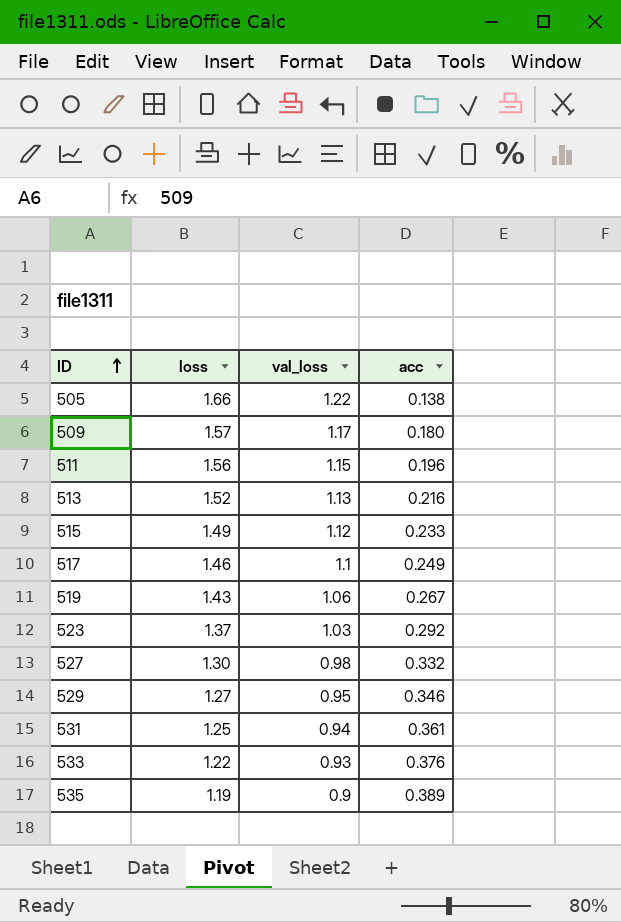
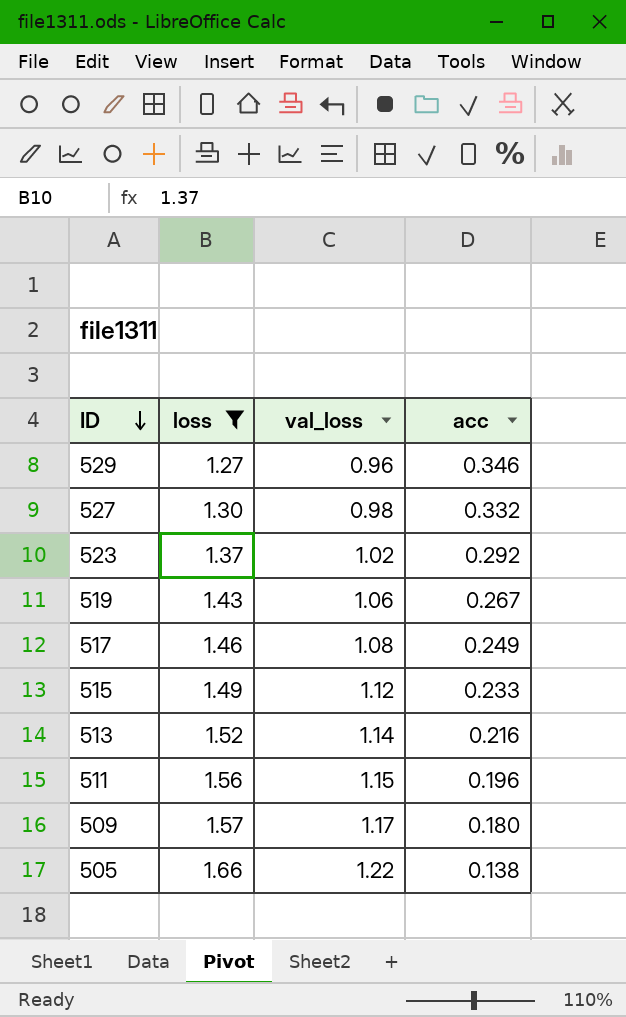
filter: none -> loss >= 1.27
row order: ID ascending -> ID descending
529 | val_loss: 0.95 -> 0.96
523 | val_loss: 1.03 -> 1.02
517 | val_loss: 1.1 -> 1.08
513 | val_loss: 1.13 -> 1.14

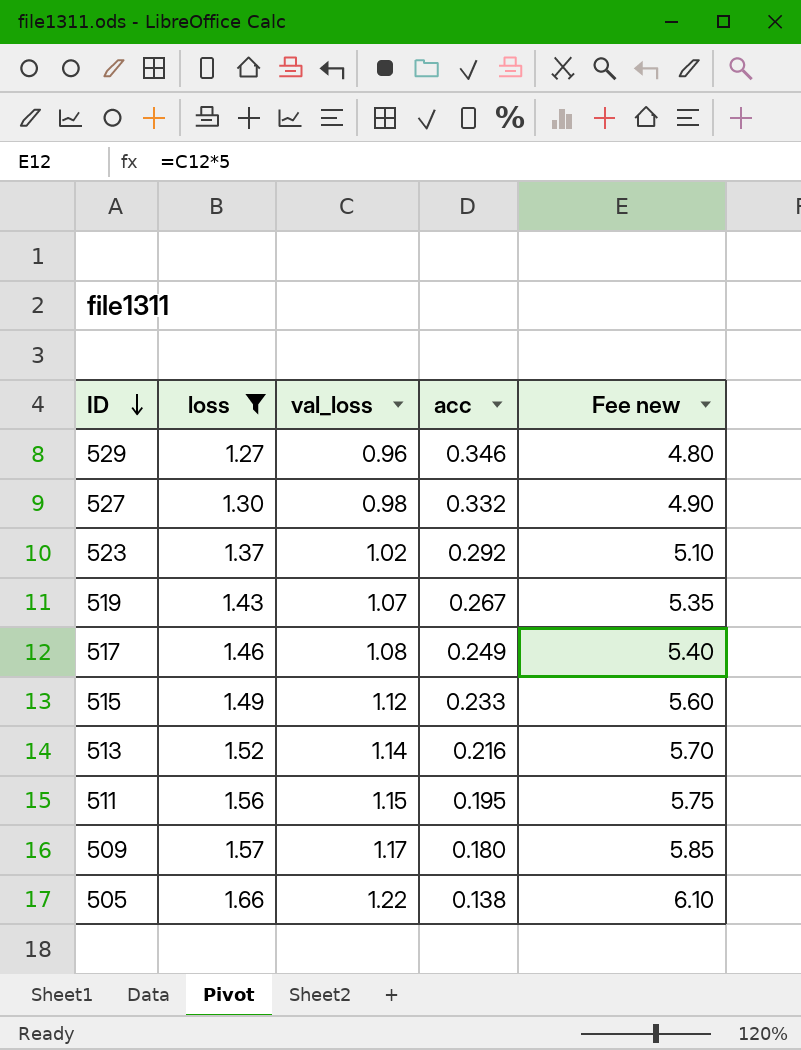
column Fee new | formula: none -> [val_loss] * 5
519 | val_loss: 1.06 -> 1.07
511 | acc: 0.196 -> 0.195

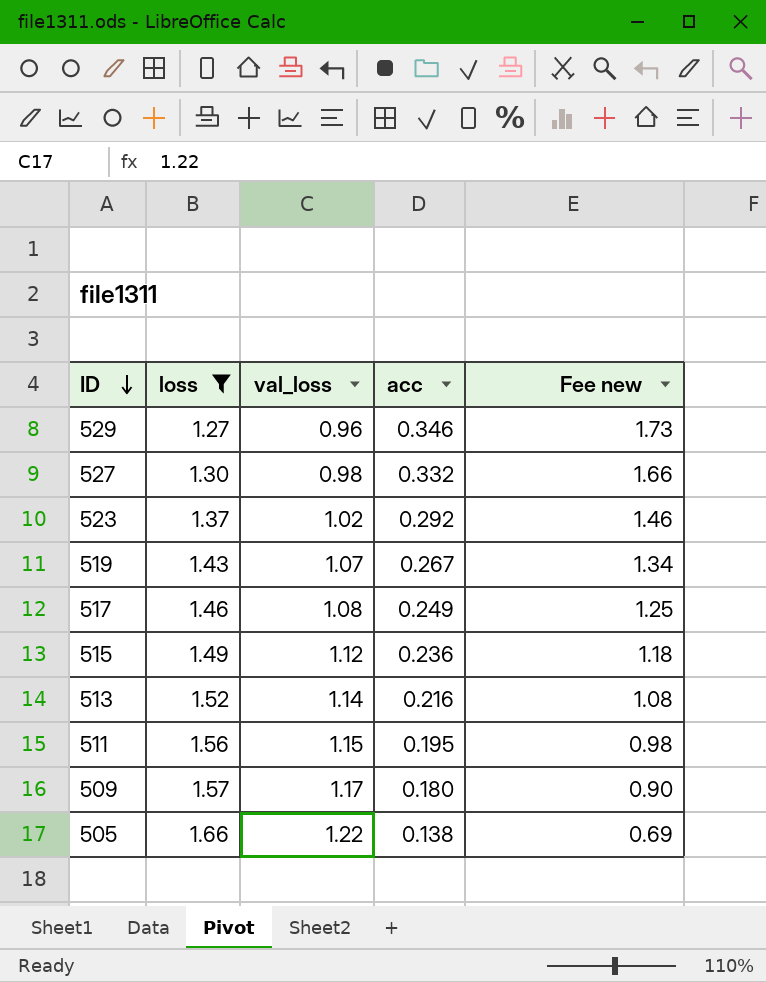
column Fee new | formula: [val_loss] * 5 -> [acc] * 5
515 | acc: 0.233 -> 0.236

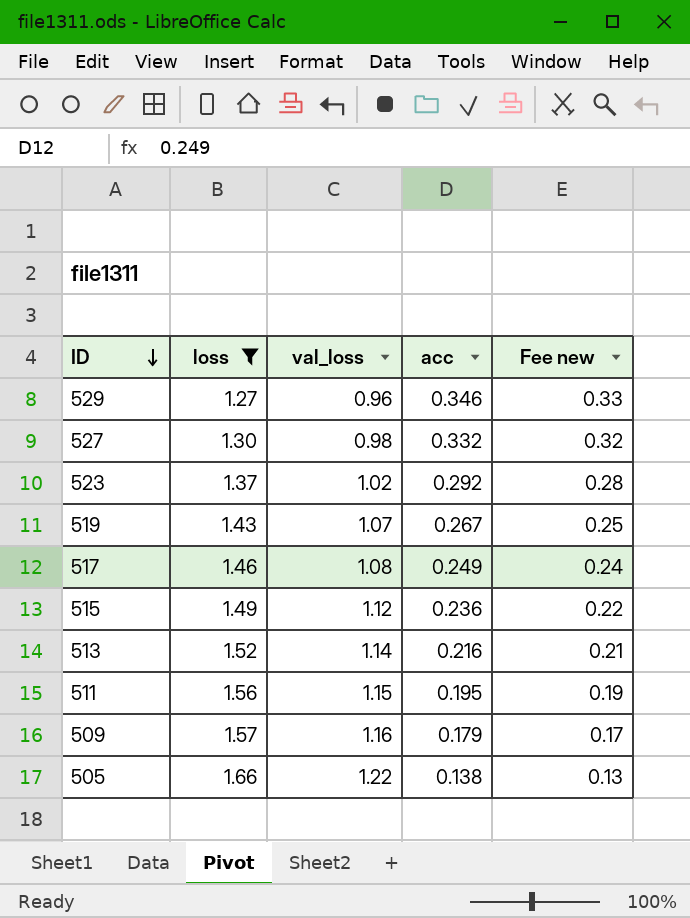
column Fee new | formula: [acc] * 5 -> [acc] * 0.95
509 | val_loss: 1.17 -> 1.16
509 | acc: 0.180 -> 0.179

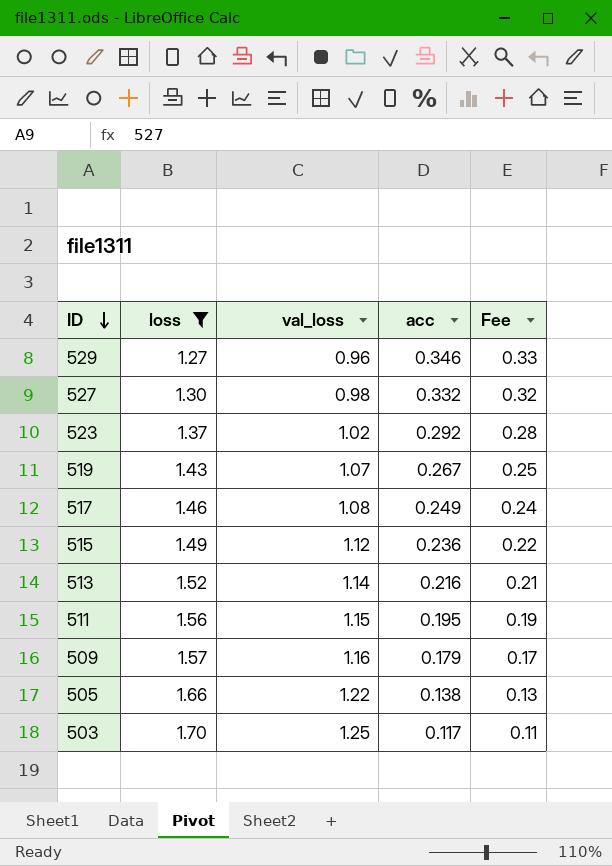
column name: Fee new -> Fee
row 503: none -> 1.70 | 1.25 | 0.117 | 0.11

